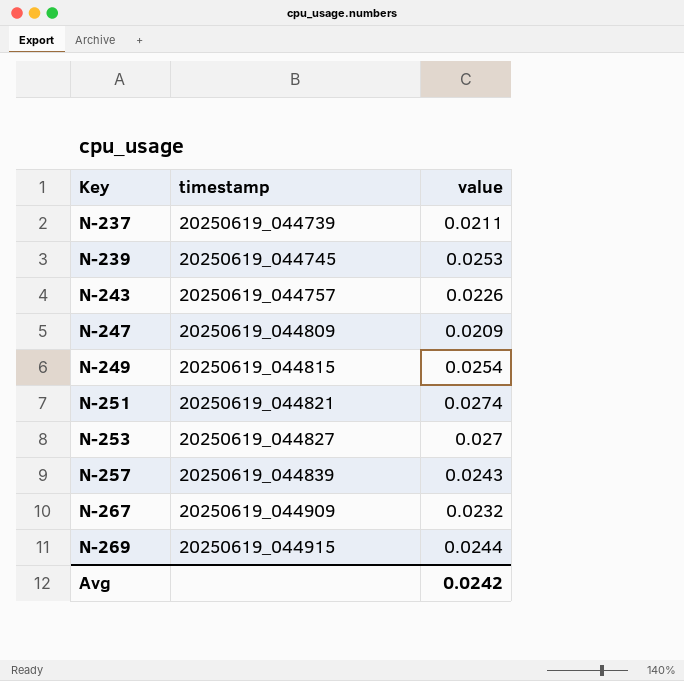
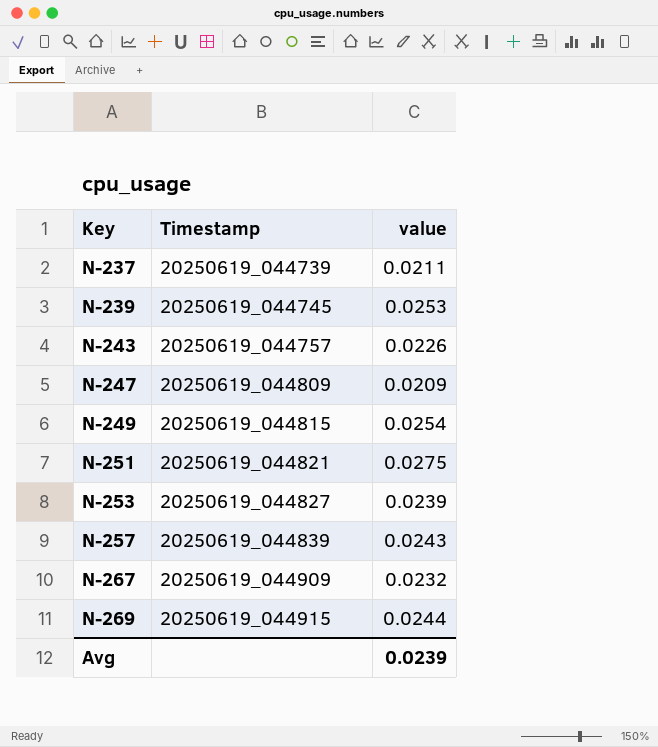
column name: timestamp -> Timestamp
N-251 | value: 0.0274 -> 0.0275
N-253 | value: 0.027 -> 0.0239
Avg | value: 0.0242 -> 0.0239

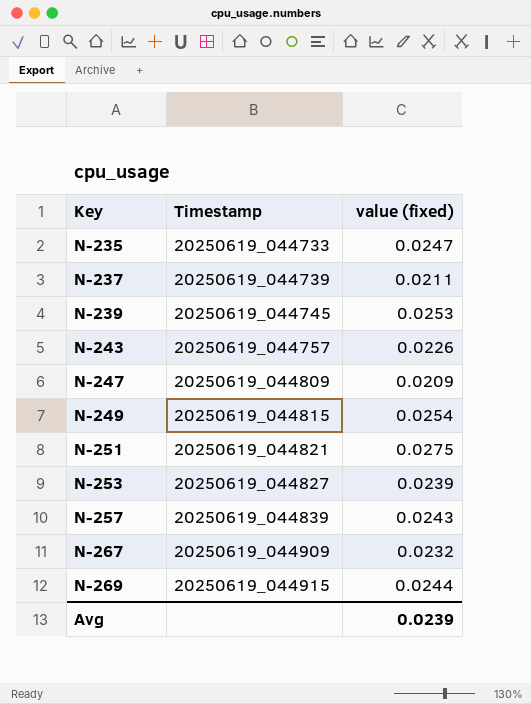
column name: value -> value (fixed)
row N-235: none -> 20250619_044733 | 0.0247

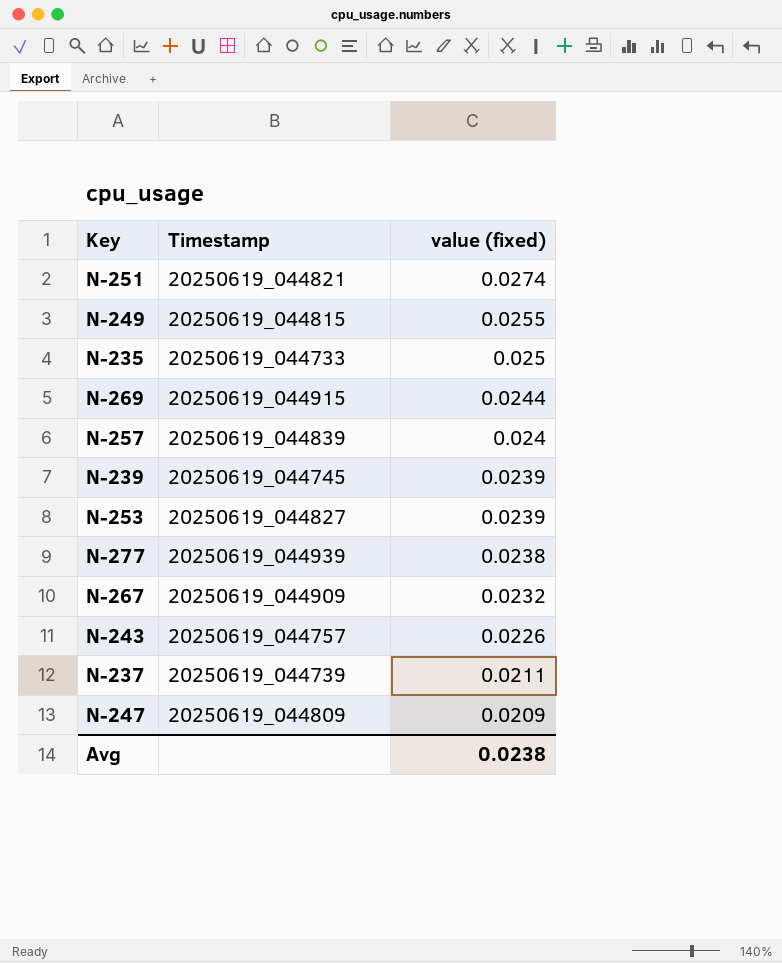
row order: Key ascending -> value (fixed) descending
N-251 | value (fixed): 0.0275 -> 0.0274
N-249 | value (fixed): 0.0254 -> 0.0255
N-235 | value (fixed): 0.0247 -> 0.025
N-257 | value (fixed): 0.0243 -> 0.024
N-239 | value (fixed): 0.0253 -> 0.0239
row N-277: none -> 20250619_044939 | 0.0238
Avg | value (fixed): 0.0239 -> 0.0238

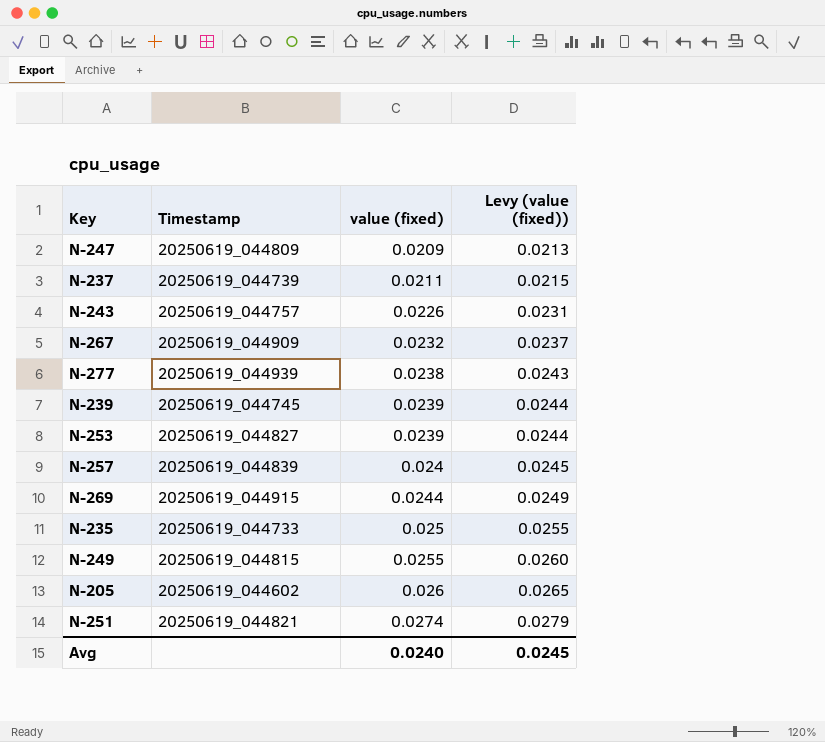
row order: value (fixed) descending -> value (fixed) ascending
column Levy (value (fixed)) | formula: none -> [value (fixed)] * 1.02
row N-205: none -> 20250619_044602 | 0.026 | 0.0265
Avg | value (fixed): 0.0238 -> 0.0240

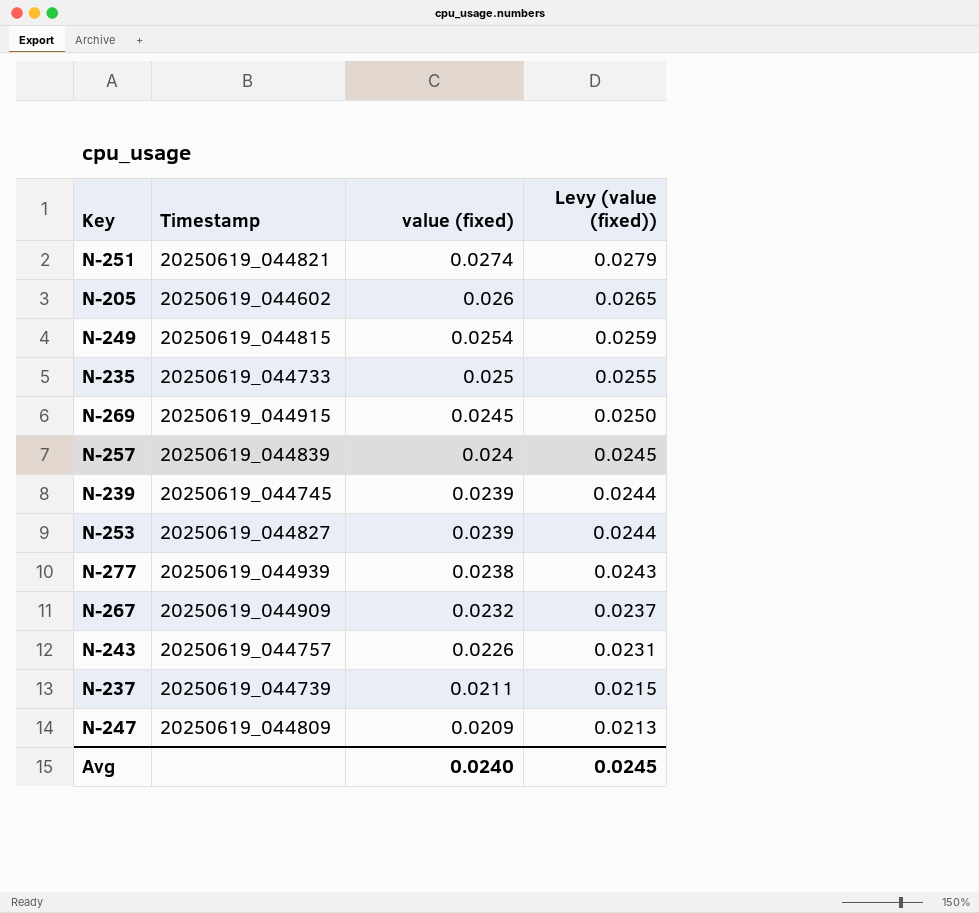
row order: value (fixed) ascending -> value (fixed) descending
N-249 | value (fixed): 0.0255 -> 0.0254
N-249 | Levy (value (fixed)): 0.0260 -> 0.0259
N-269 | value (fixed): 0.0244 -> 0.0245
N-269 | Levy (value (fixed)): 0.0249 -> 0.0250

